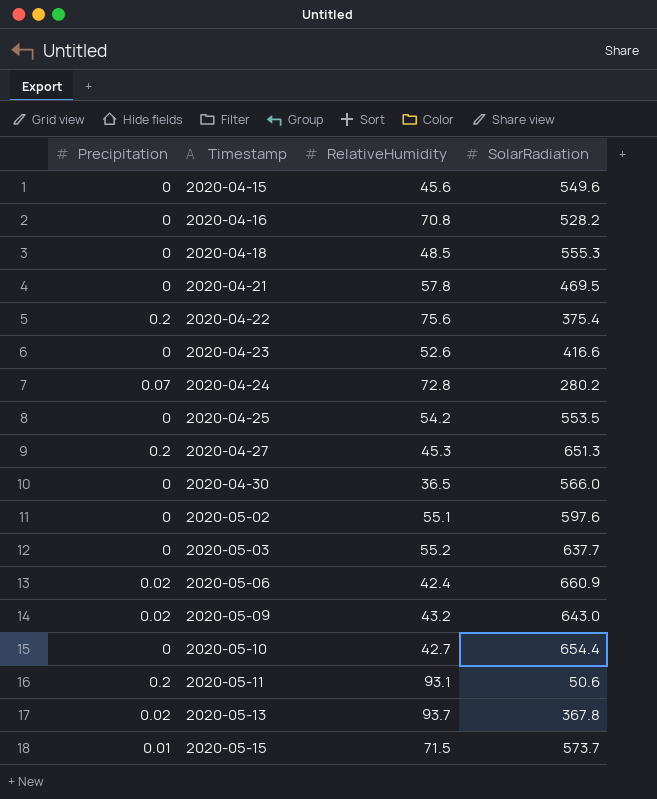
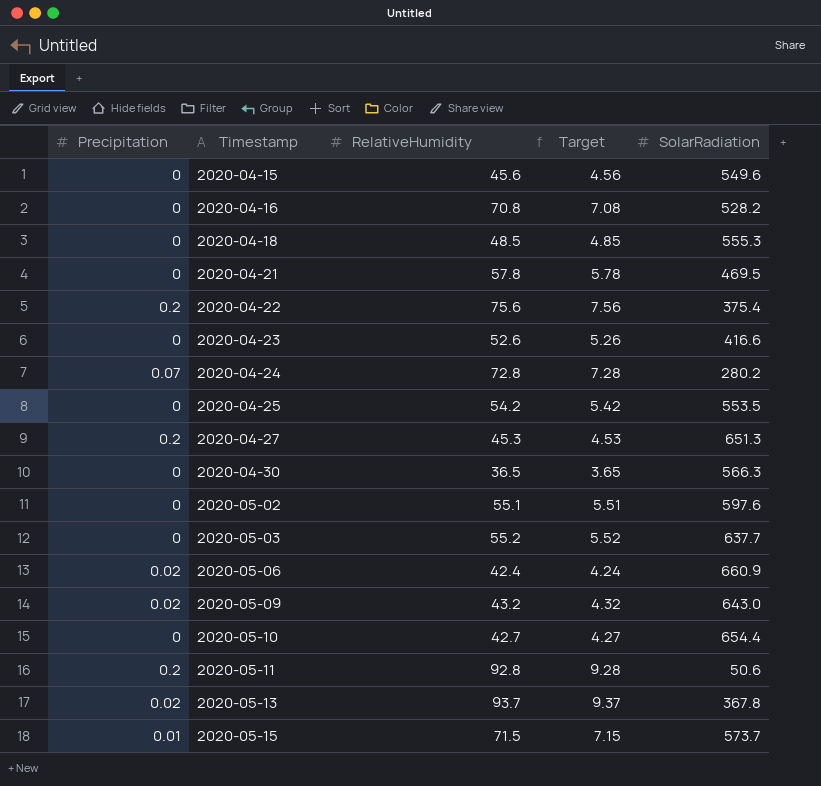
column Target | formula: none -> [RelativeHumidity] * 0.1
2020-04-30 | SolarRadiation: 566.0 -> 566.3
2020-05-11 | RelativeHumidity: 93.1 -> 92.8

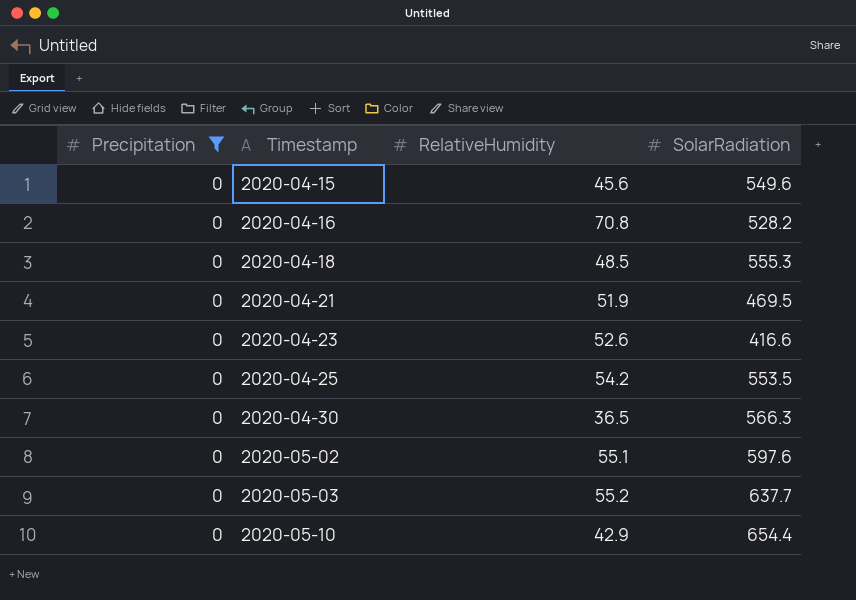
filter: none -> Precipitation = 0
column Target | formula: [RelativeHumidity] * 0.1 -> none
2020-04-21 | RelativeHumidity: 57.8 -> 51.9
2020-05-10 | RelativeHumidity: 42.7 -> 42.9

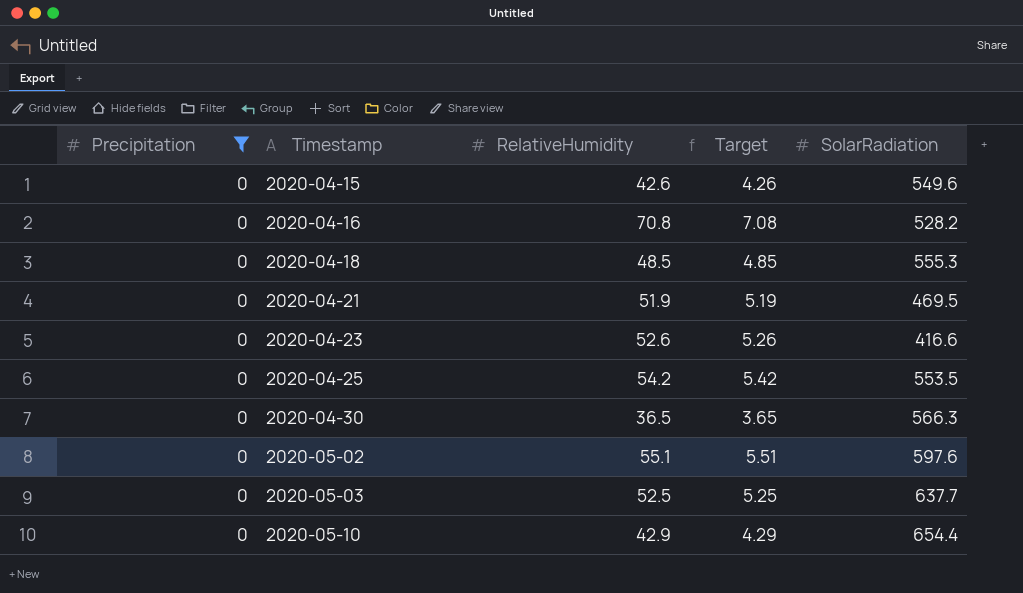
column Target | formula: none -> [RelativeHumidity] * 0.1
2020-04-15 | RelativeHumidity: 45.6 -> 42.6
2020-05-03 | RelativeHumidity: 55.2 -> 52.5

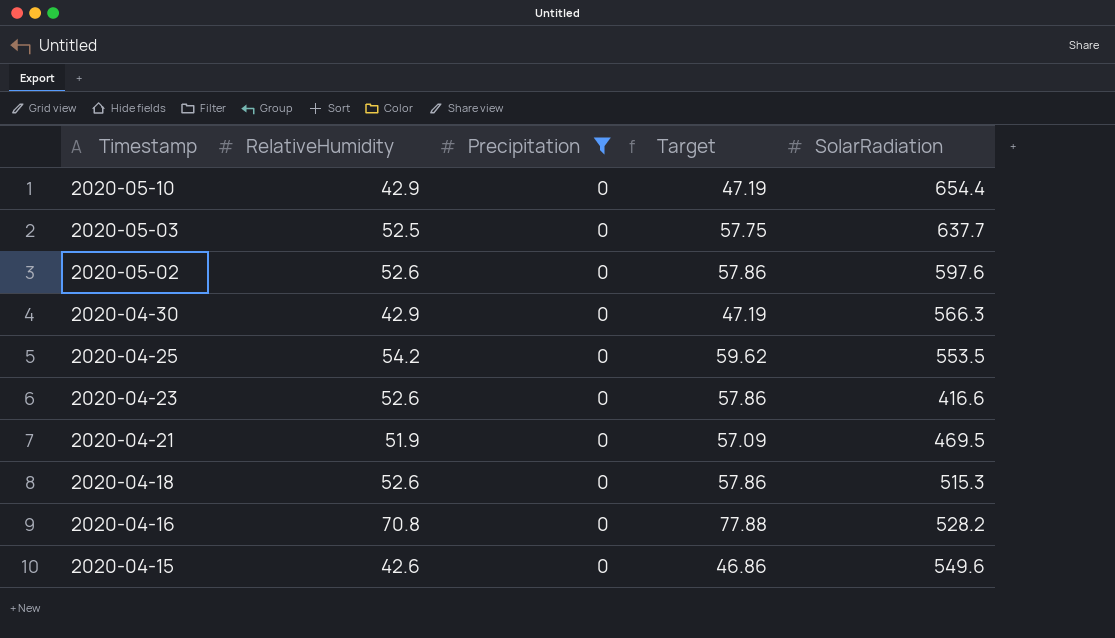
row order: Timestamp ascending -> Timestamp descending
column Precipitation | position: 1 -> 3
column Target | formula: [RelativeHumidity] * 0.1 -> [RelativeHumidity] * 1.1
2020-05-02 | RelativeHumidity: 55.1 -> 52.6
2020-04-30 | RelativeHumidity: 36.5 -> 42.9
2020-04-18 | RelativeHumidity: 48.5 -> 52.6
2020-04-18 | SolarRadiation: 555.3 -> 515.3

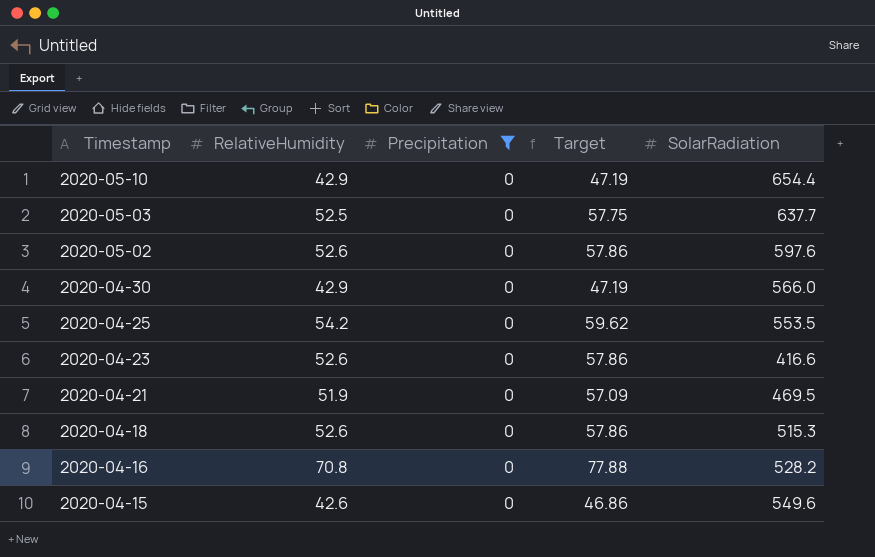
2020-04-30 | SolarRadiation: 566.3 -> 566.0

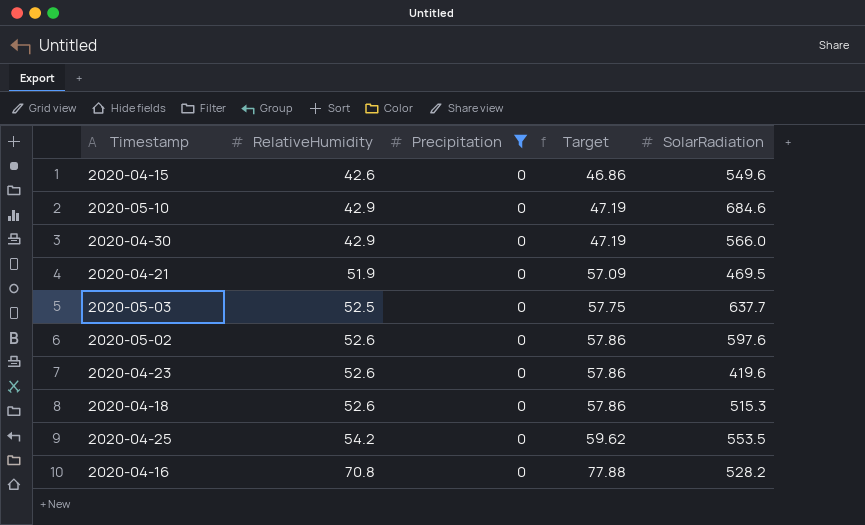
row order: Timestamp descending -> RelativeHumidity ascending
2020-05-10 | SolarRadiation: 654.4 -> 684.6
2020-04-23 | SolarRadiation: 416.6 -> 419.6

